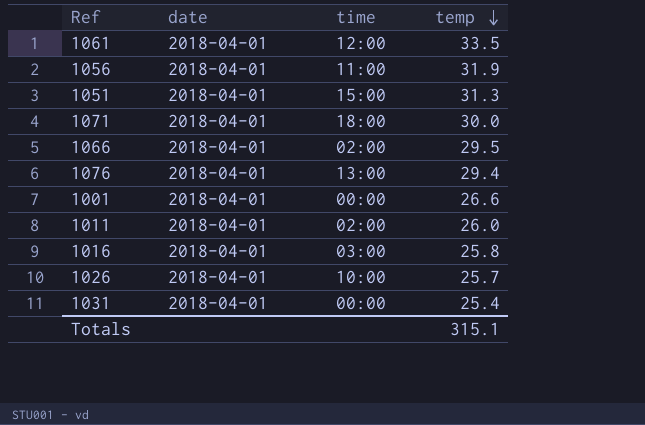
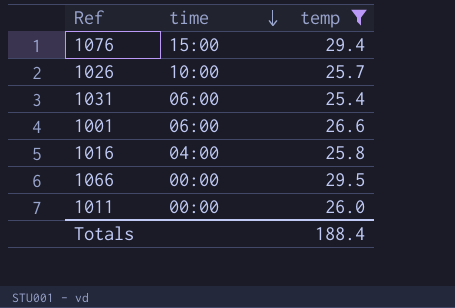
filter: none -> temp <= 29.5
row order: temp descending -> time descending
column date | position: 2 -> none
1076 | time: 13:00 -> 15:00
1031 | time: 00:00 -> 06:00
1001 | time: 00:00 -> 06:00
1016 | time: 03:00 -> 04:00
1066 | time: 02:00 -> 00:00
1011 | time: 02:00 -> 00:00
Totals | temp: 315.1 -> 188.4

